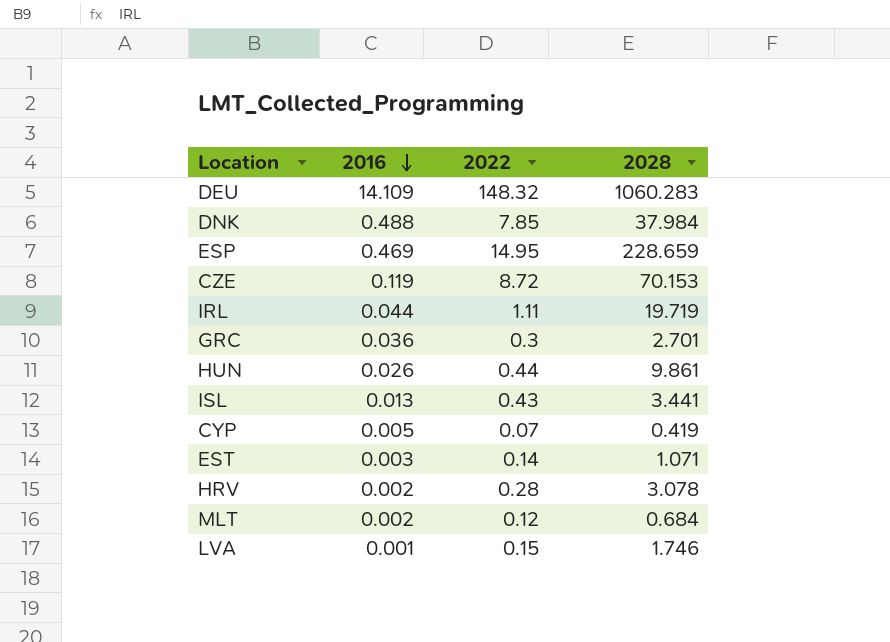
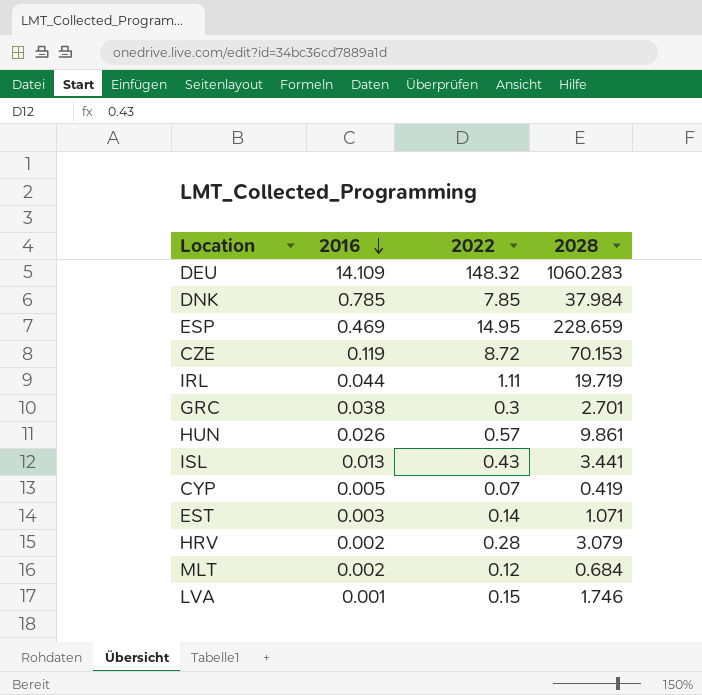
DNK | 2016: 0.488 -> 0.785
GRC | 2016: 0.036 -> 0.038
HUN | 2022: 0.44 -> 0.57
HRV | 2028: 3.078 -> 3.079

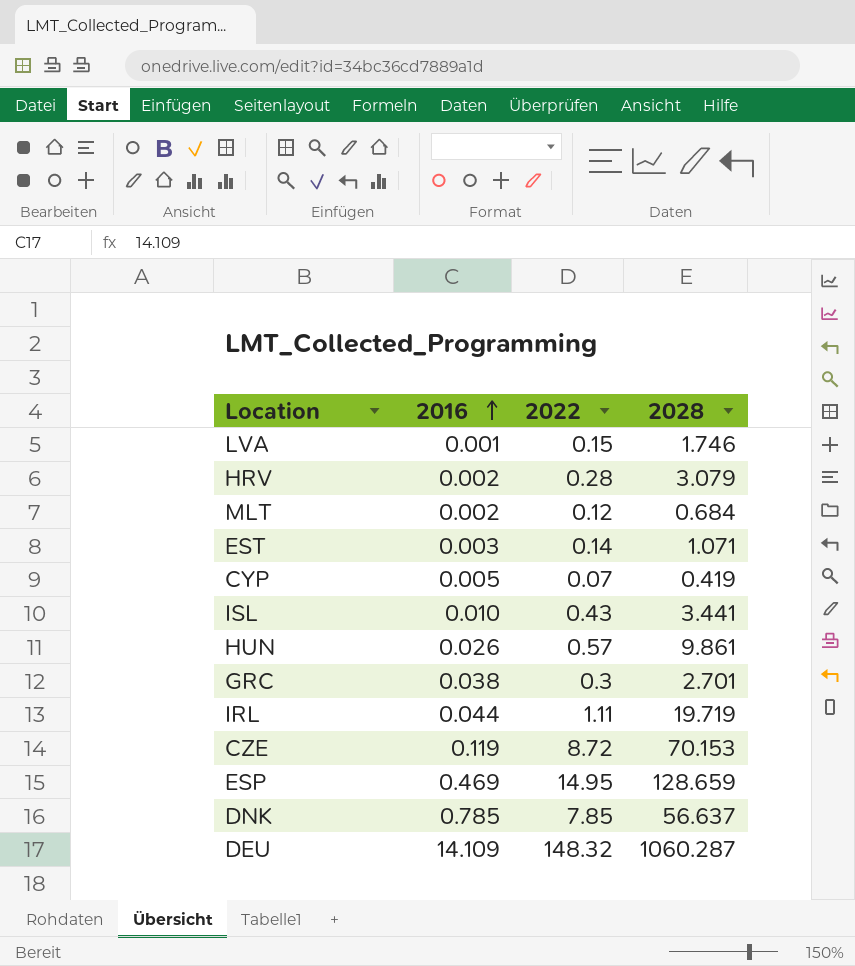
row order: 2016 descending -> 2016 ascending
ISL | 2016: 0.013 -> 0.010
ESP | 2028: 228.659 -> 128.659
DNK | 2028: 37.984 -> 56.637
DEU | 2028: 1060.283 -> 1060.287

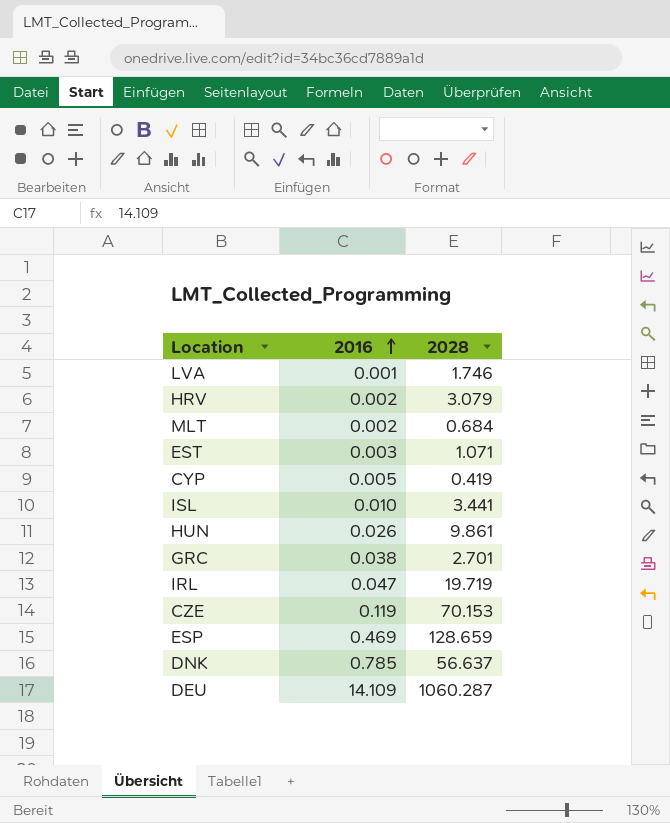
column 2022 | position: 3 -> none
IRL | 2016: 0.044 -> 0.047

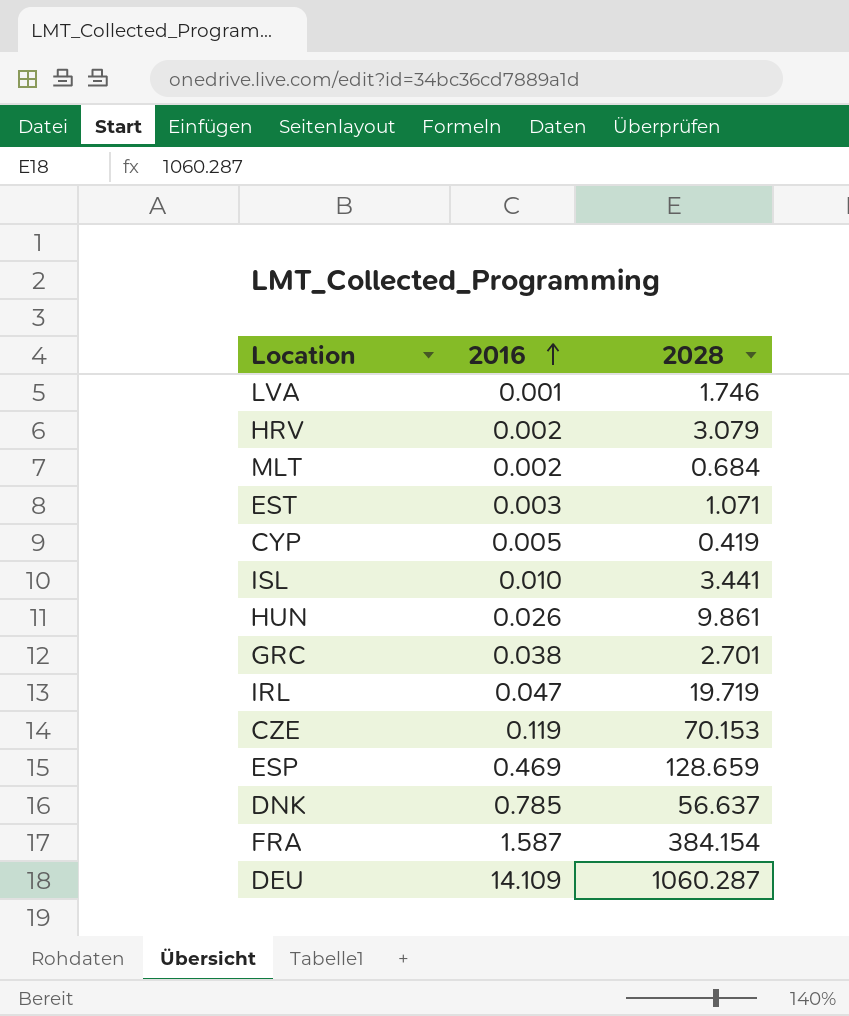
row FRA: none -> 1.587 | 384.154

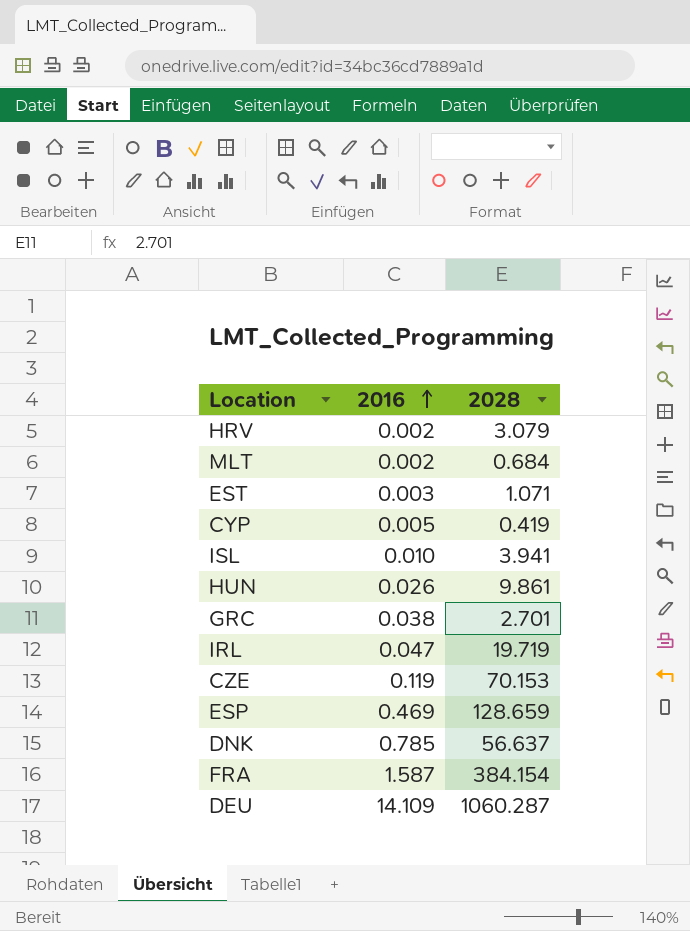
row LVA: 0.001 | 1.746 -> none
ISL | 2028: 3.441 -> 3.941

